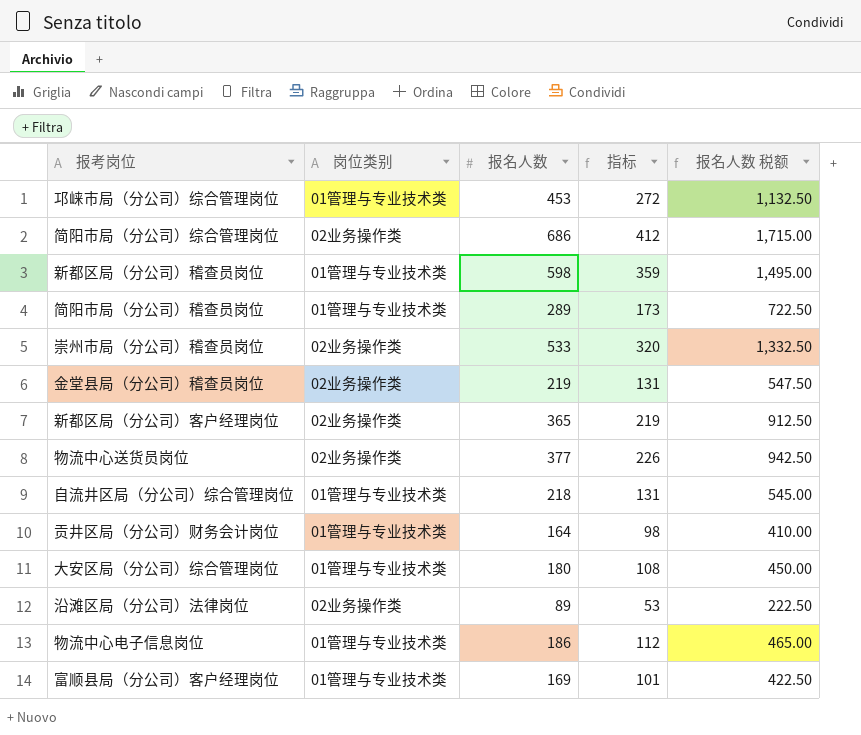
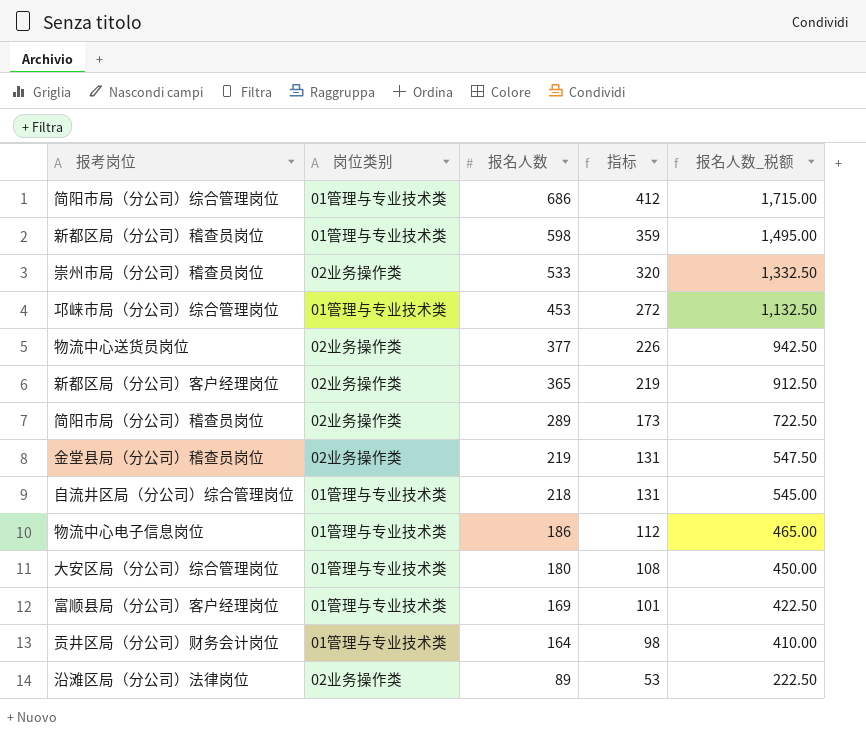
row order: none -> 报名⼈数 descending
column name: 报名⼈数 税额 -> 报名⼈数_税额
简阳市局（分公司）综合管理岗位 | 岗位类别: 02业务操作类 -> 01管理与专业技术类
简阳市局（分公司）稽查员岗位 | 岗位类别: 01管理与专业技术类 -> 02业务操作类

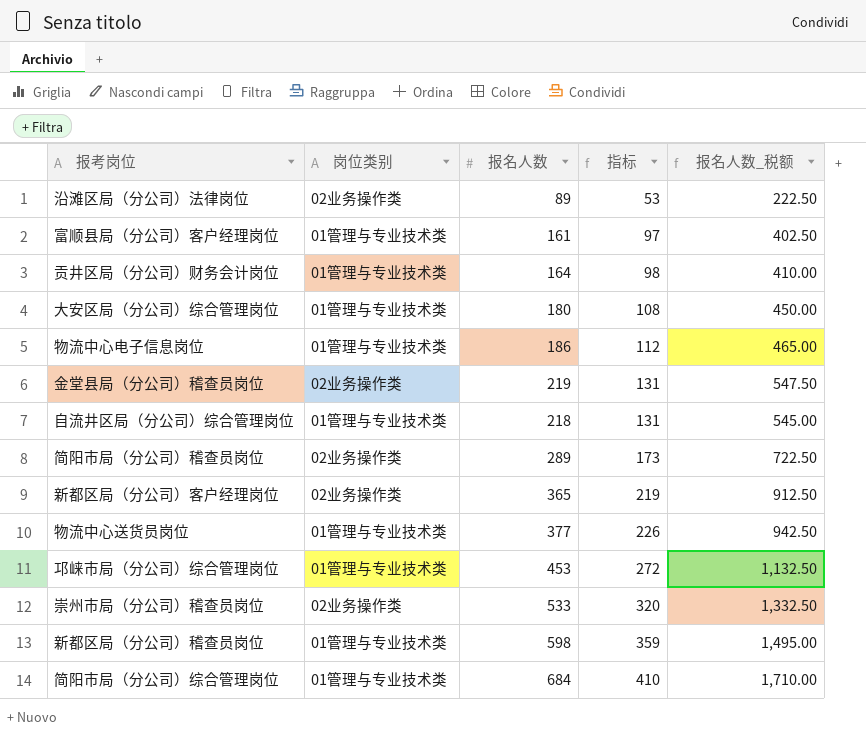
row order: 报名⼈数 descending -> 指标 ascending
富顺县局（分公司）客户经理岗位 | 报名⼈数: 169 -> 161
富顺县局（分公司）客户经理岗位 | 指标: 101 -> 97
富顺县局（分公司）客户经理岗位 | 报名⼈数_税额: 422.50 -> 402.50
物流中⼼送货员岗位 | 岗位类别: 02业务操作类 -> 01管理与专业技术类
简阳市局（分公司）综合管理岗位 | 报名⼈数: 686 -> 684
简阳市局（分公司）综合管理岗位 | 指标: 412 -> 410
简阳市局（分公司）综合管理岗位 | 报名⼈数_税额: 1,715.00 -> 1,710.00

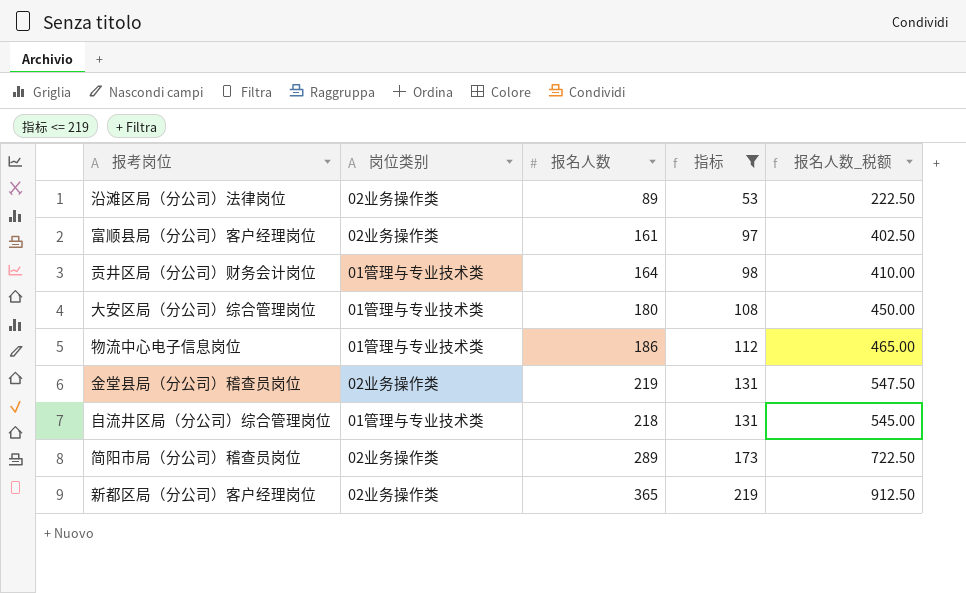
filter: none -> 指标 <= 219
富顺县局（分公司）客户经理岗位 | 岗位类别: 01管理与专业技术类 -> 02业务操作类

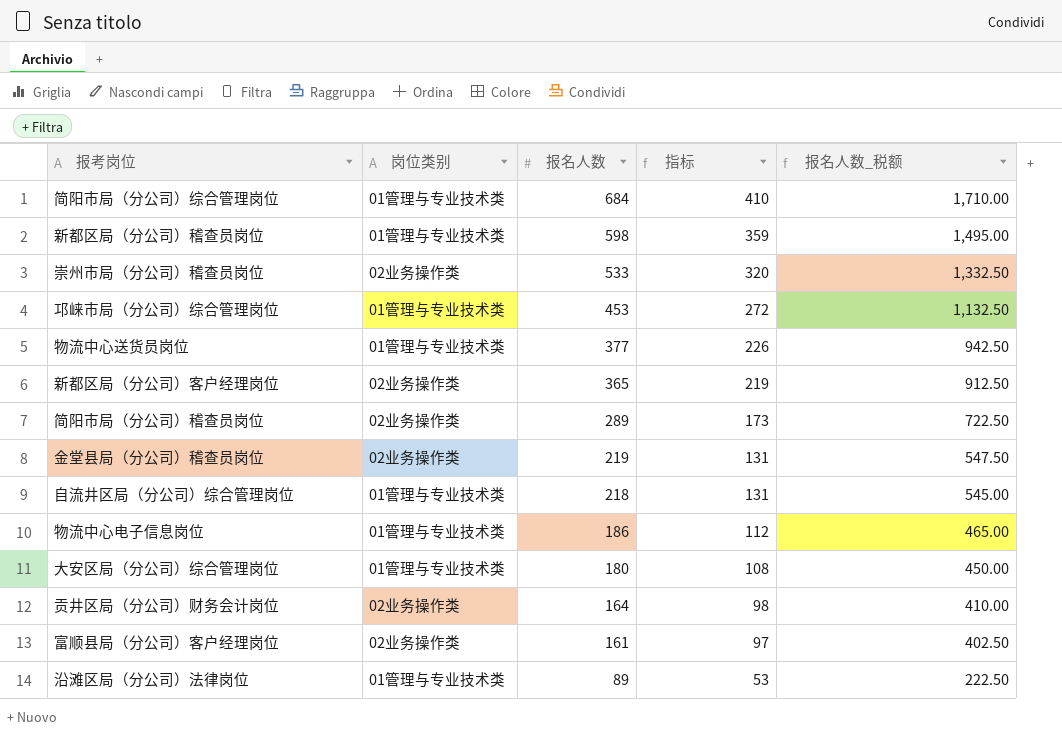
filter: 指标 <= 219 -> none
row order: 指标 ascending -> 报名⼈数 descending
贡井区局（分公司）财务会计岗位 | 岗位类别: 01管理与专业技术类 -> 02业务操作类
沿滩区局（分公司）法律岗位 | 岗位类别: 02业务操作类 -> 01管理与专业技术类

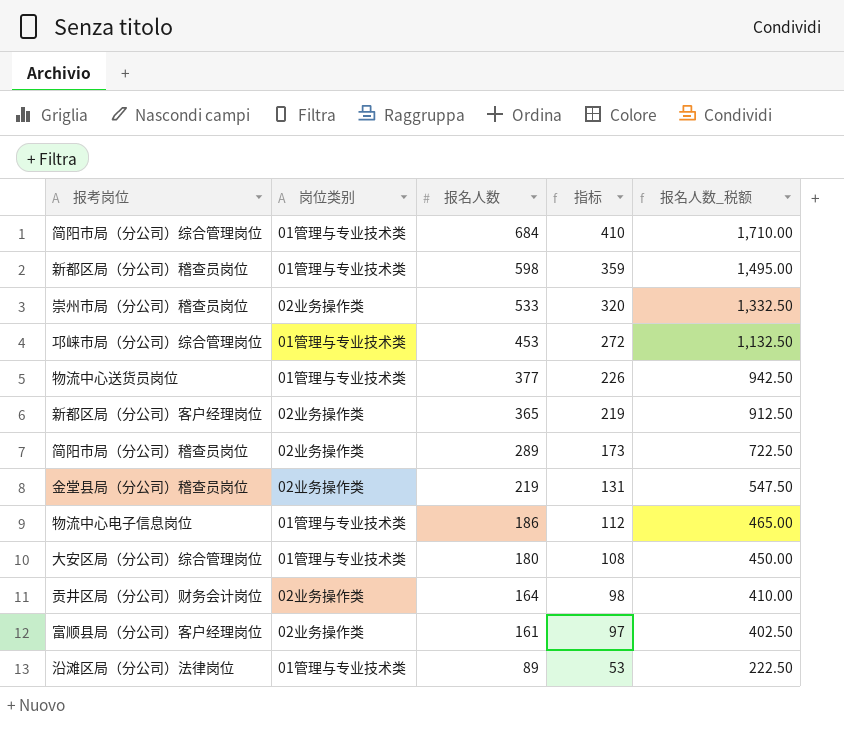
row ⾃流井区局（分公司）综合管理岗位: 01管理与专业技术类 | 218 | 131 | 545.00 -> none

